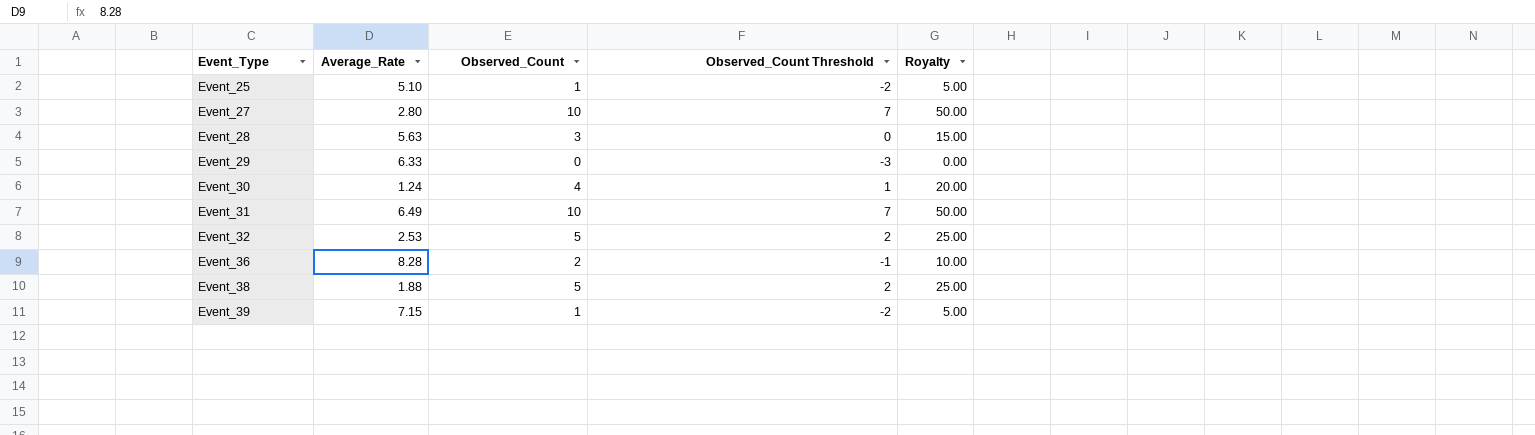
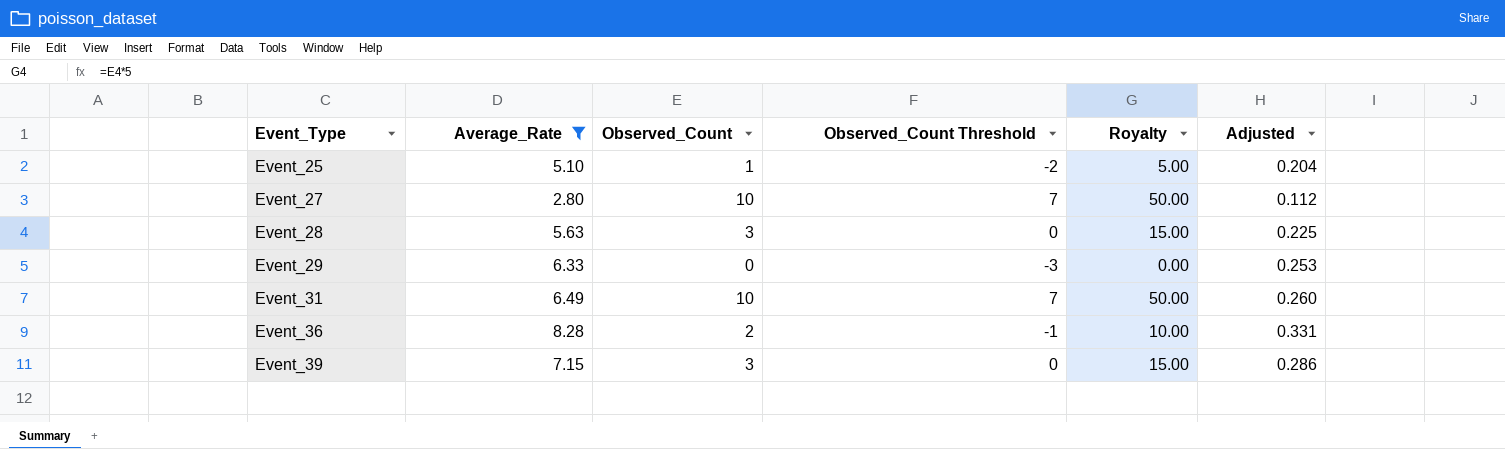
filter: none -> Average_Rate >= 2.80
column Adjusted | formula: none -> [Average_Rate] * 0.04
Event_39 | Observed_Count: 1 -> 3
Event_39 | Observed_Count Threshold: -2 -> 0
Event_39 | Royalty: 5.00 -> 15.00

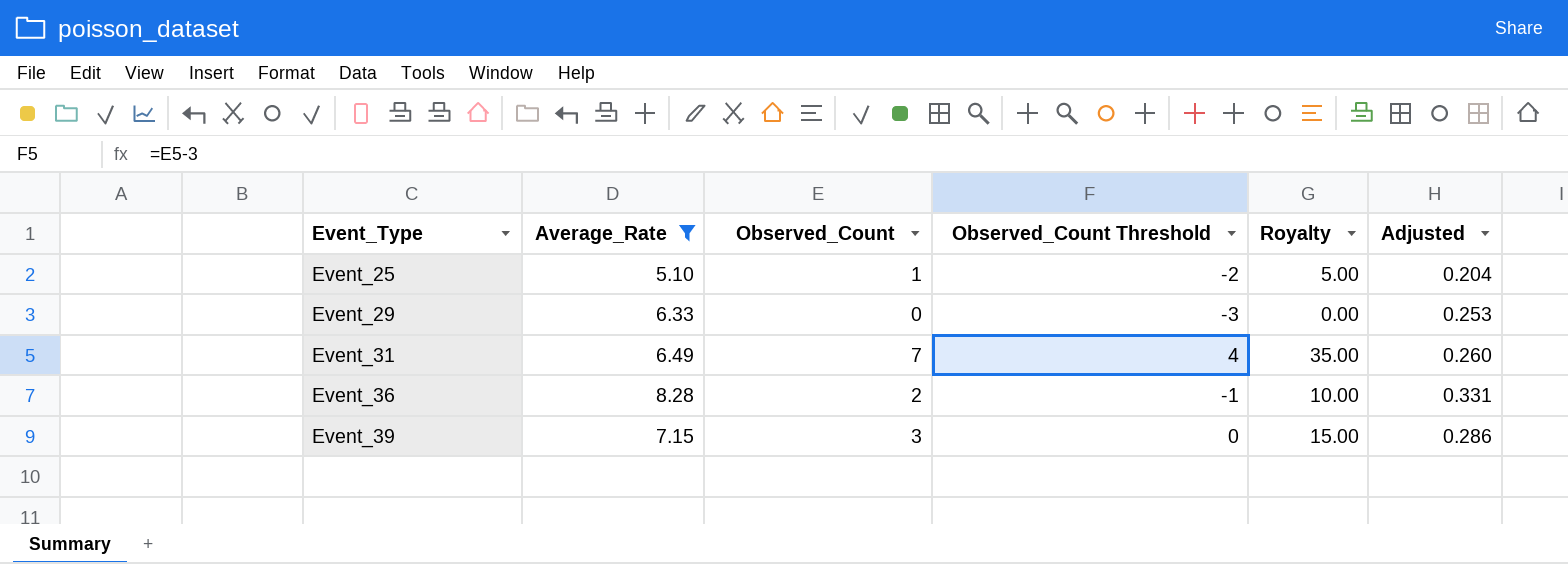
row Event_27: 2.80 | 10 | 7 | 50.00 | 0.112 -> none
row Event_28: 5.63 | 3 | 0 | 15.00 | 0.225 -> none
Event_31 | Observed_Count: 10 -> 7
Event_31 | Observed_Count Threshold: 7 -> 4
Event_31 | Royalty: 50.00 -> 35.00

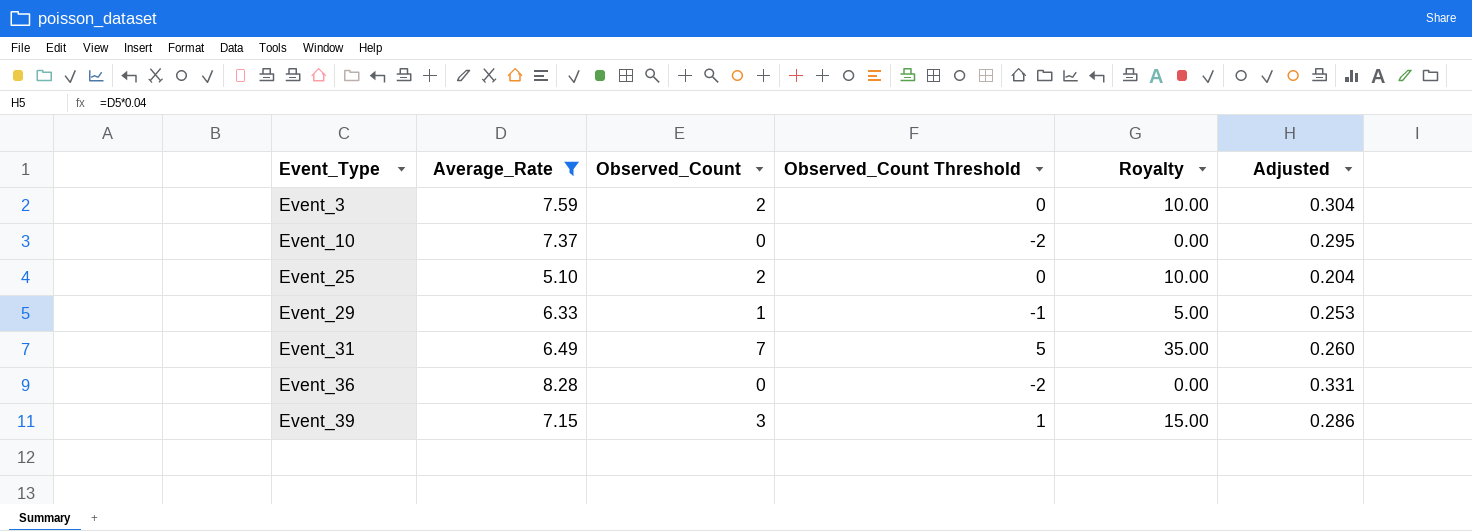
column Observed_Count Threshold | formula: [Observed_Count] - 3 -> [Observed_Count] - 2
row Event_3: none -> 7.59 | 2 | 0 | 10.00 | 0.304
row Event_10: none -> 7.37 | 0 | -2 | 0.00 | 0.295
Event_25 | Observed_Count: 1 -> 2
Event_25 | Royalty: 5.00 -> 10.00
Event_29 | Observed_Count: 0 -> 1
Event_29 | Royalty: 0.00 -> 5.00
Event_36 | Observed_Count: 2 -> 0
Event_36 | Royalty: 10.00 -> 0.00

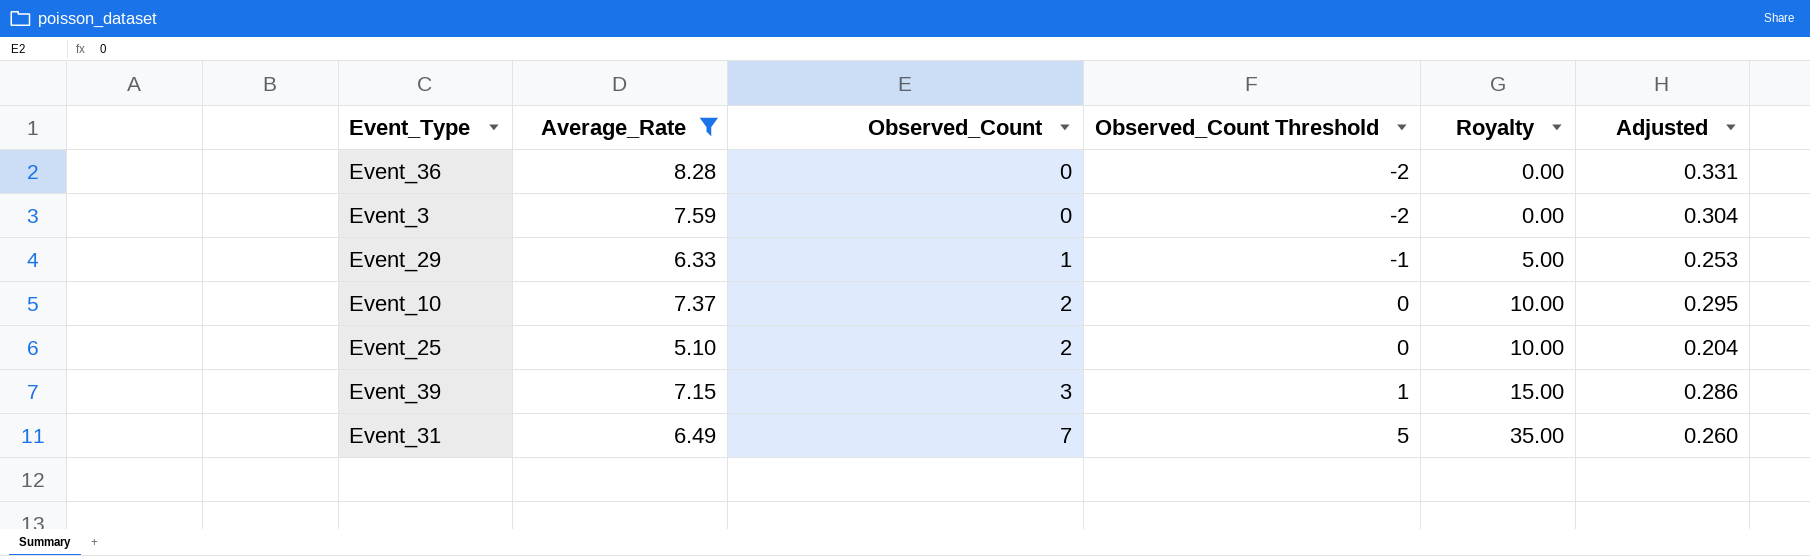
row order: Event_Type ascending -> Observed_Count ascending
Event_3 | Observed_Count: 2 -> 0
Event_3 | Observed_Count Threshold: 0 -> -2
Event_3 | Royalty: 10.00 -> 0.00
Event_10 | Observed_Count: 0 -> 2
Event_10 | Observed_Count Threshold: -2 -> 0
Event_10 | Royalty: 0.00 -> 10.00

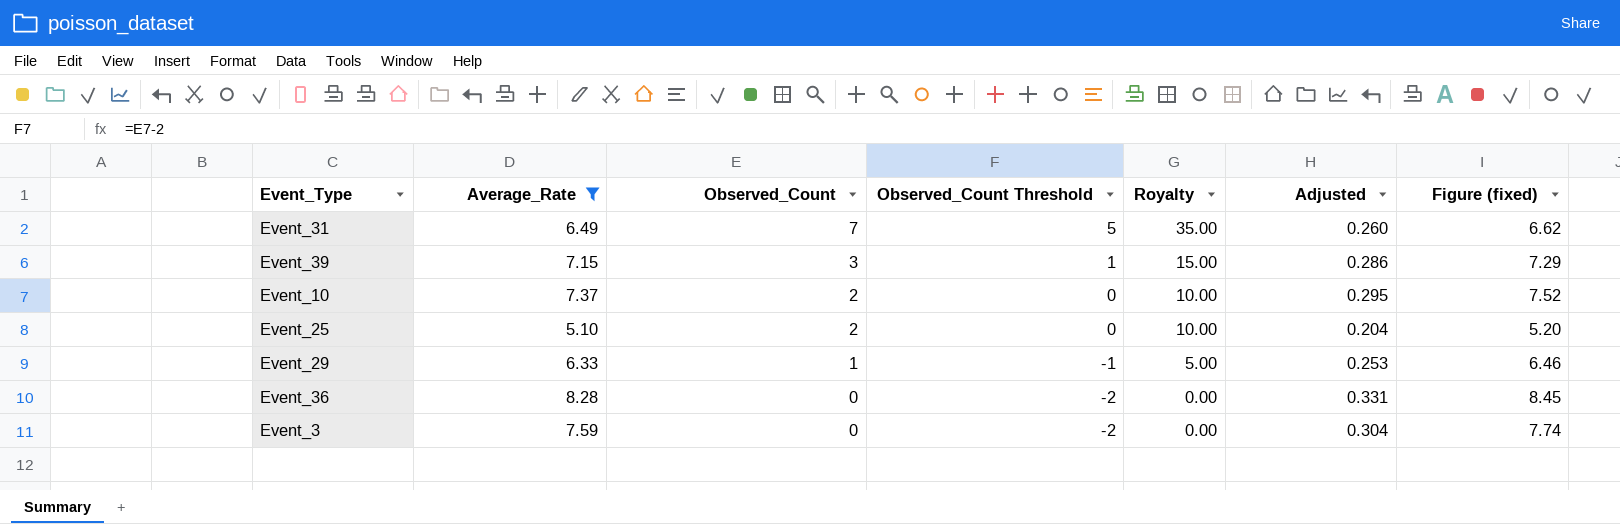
row order: Observed_Count ascending -> Observed_Count descending
column Figure (fixed) | formula: none -> [Average_Rate] * 1.02

